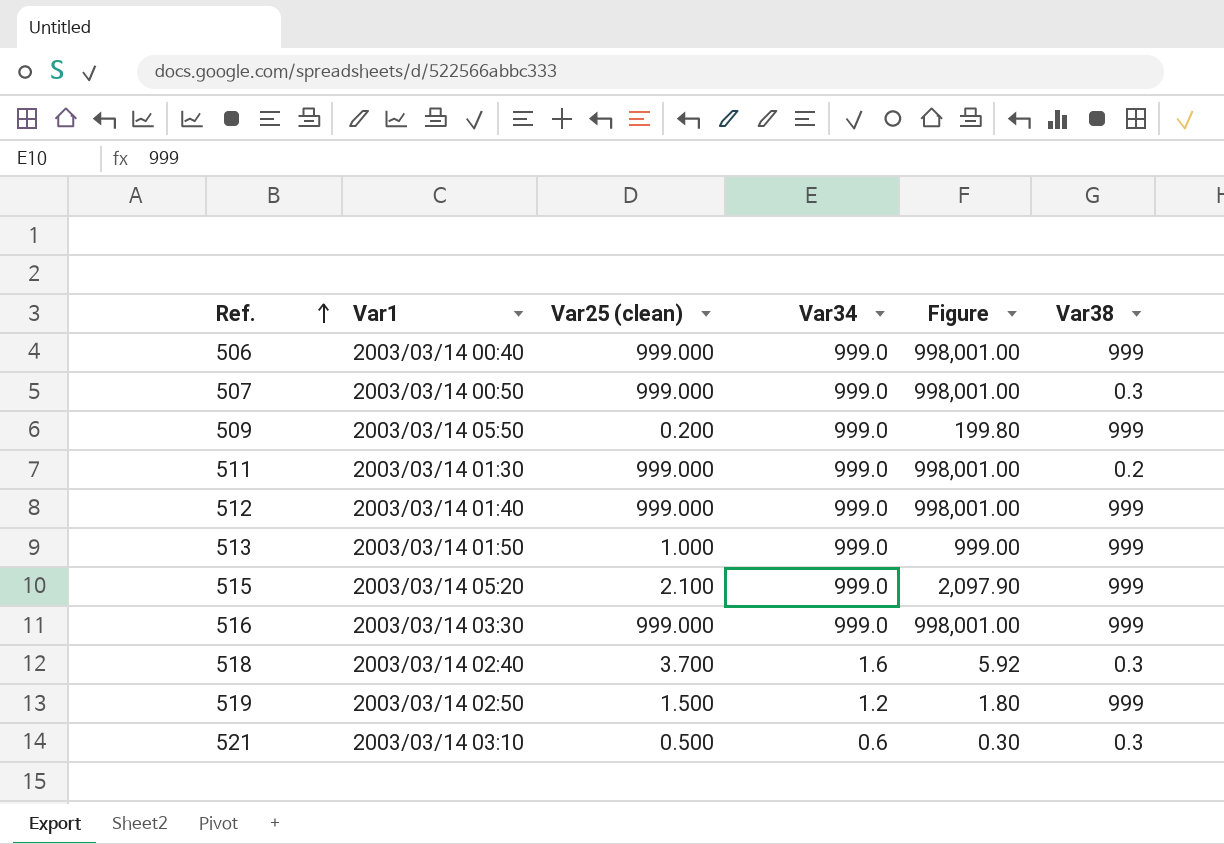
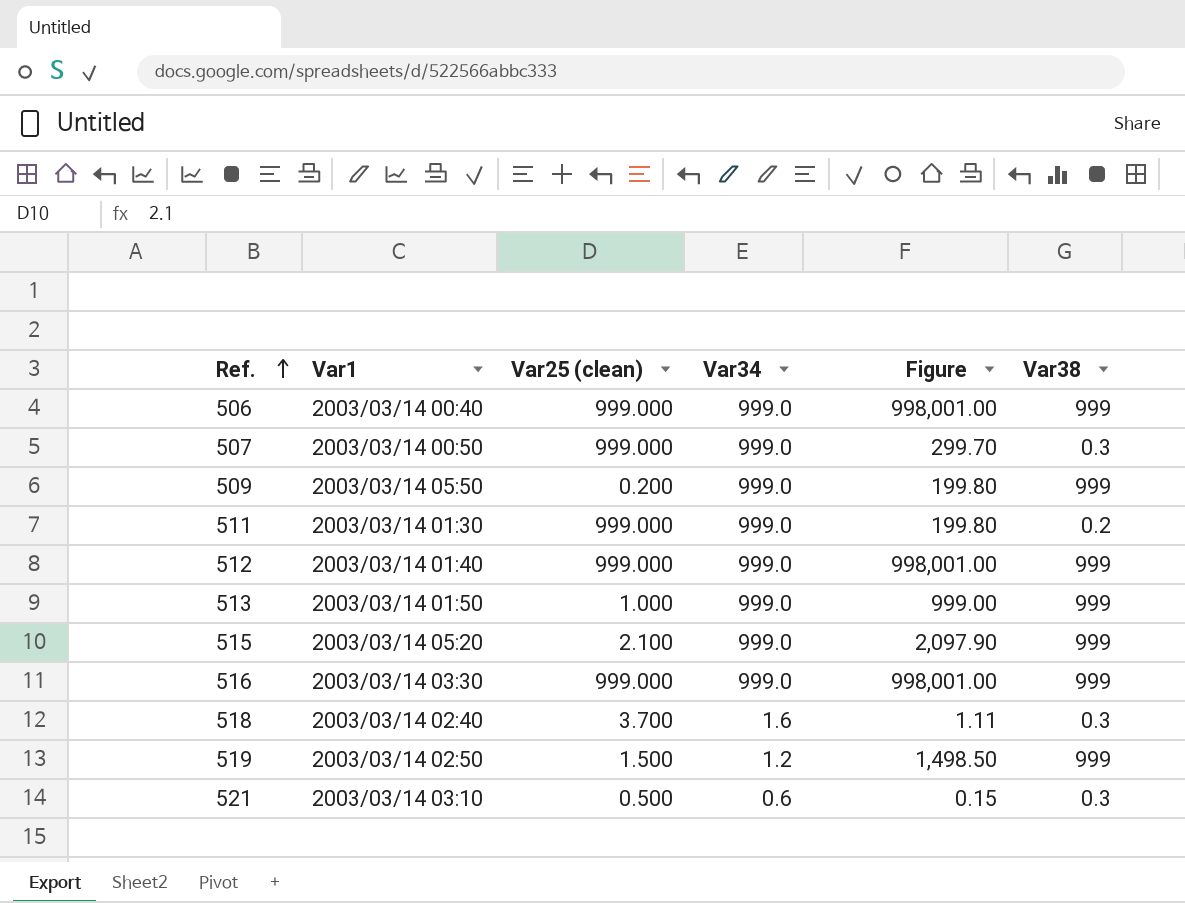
column Figure | formula: [Var25 (clean)] * [Var34] -> [Var25 (clean)] * [Var38]

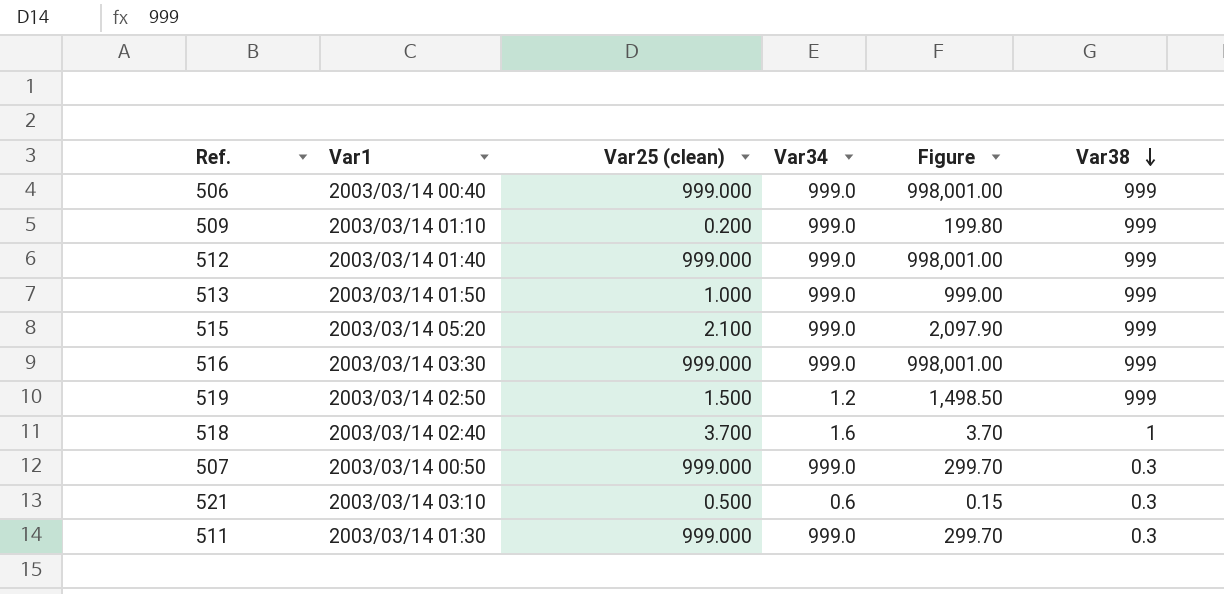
row order: Ref. ascending -> Var38 descending
509 | Var1: 2003/03/14 05:50 -> 2003/03/14 01:10
518 | Figure: 1.11 -> 3.70
518 | Var38: 0.3 -> 1
511 | Figure: 199.80 -> 299.70
511 | Var38: 0.2 -> 0.3

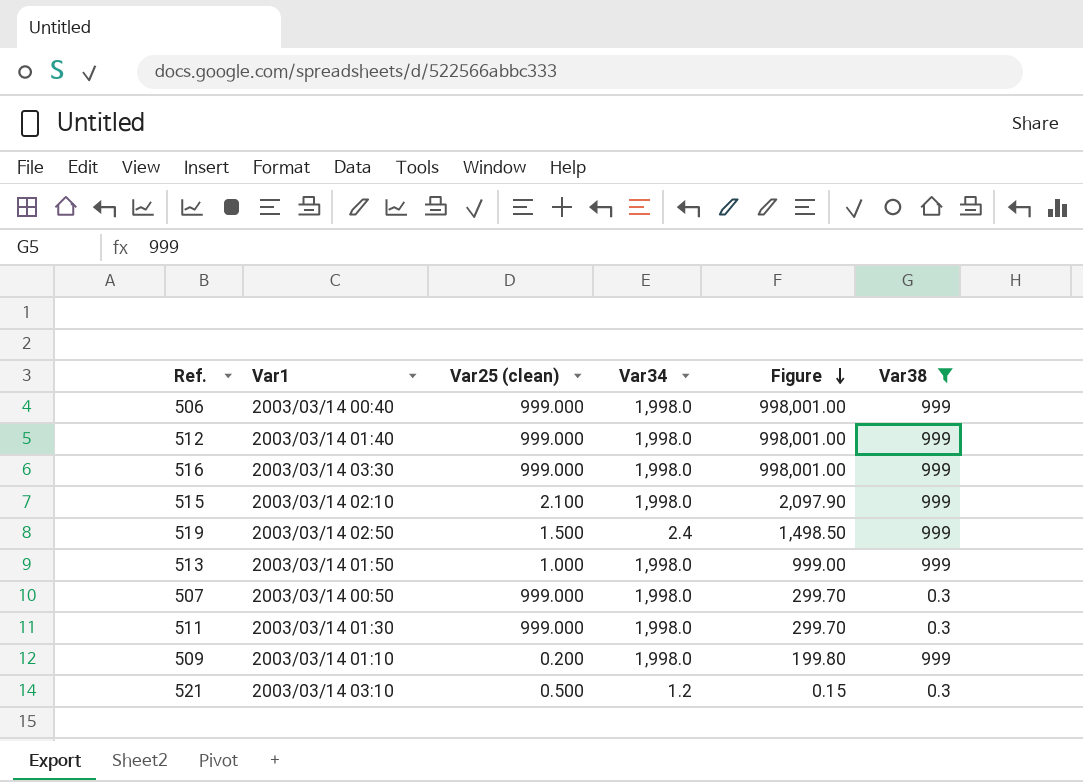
filter: none -> Var38 != 1
row order: Var38 descending -> Figure descending
506 | Var34: 999.0 -> 1,998.0
512 | Var34: 999.0 -> 1,998.0
516 | Var34: 999.0 -> 1,998.0
515 | Var1: 2003/03/14 05:20 -> 2003/03/14 02:10
515 | Var34: 999.0 -> 1,998.0
519 | Var34: 1.2 -> 2.4
513 | Var34: 999.0 -> 1,998.0
507 | Var34: 999.0 -> 1,998.0
511 | Var34: 999.0 -> 1,998.0
509 | Var34: 999.0 -> 1,998.0
521 | Var34: 0.6 -> 1.2

